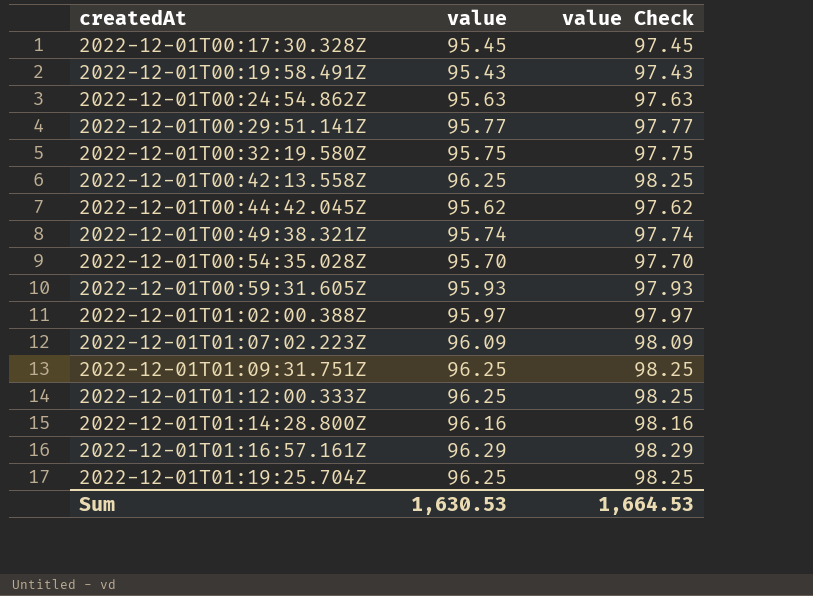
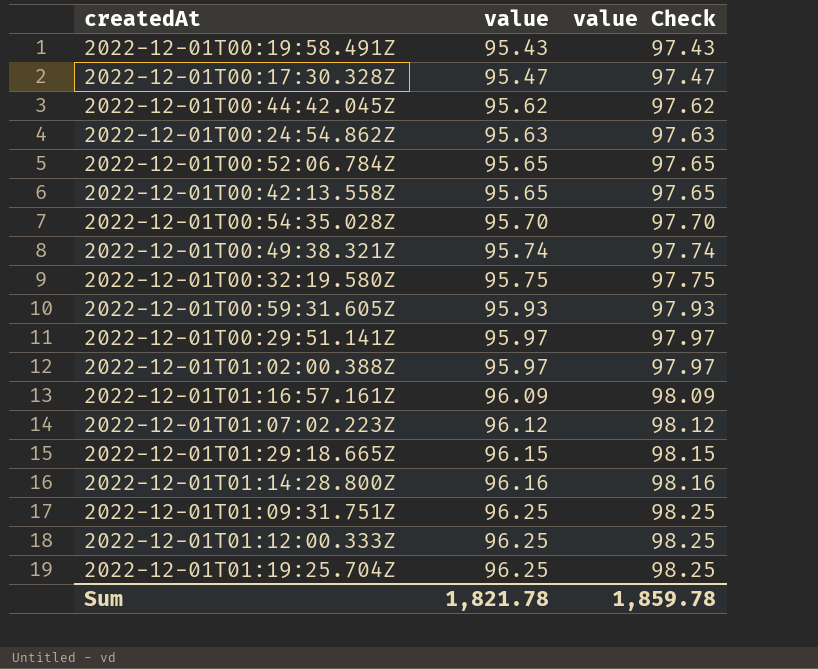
row order: createdAt ascending -> value ascending
2022-12-01T00:17:30.328Z | value: 95.45 -> 95.47
2022-12-01T00:17:30.328Z | value Check: 97.45 -> 97.47
row 2022-12-01T00:52:06.784Z: none -> 95.65 | 97.65
2022-12-01T00:42:13.558Z | value: 96.25 -> 95.65
2022-12-01T00:42:13.558Z | value Check: 98.25 -> 97.65
2022-12-01T00:29:51.141Z | value: 95.77 -> 95.97
2022-12-01T00:29:51.141Z | value Check: 97.77 -> 97.97
2022-12-01T01:16:57.161Z | value: 96.29 -> 96.09
2022-12-01T01:16:57.161Z | value Check: 98.29 -> 98.09
2022-12-01T01:07:02.223Z | value: 96.09 -> 96.12
2022-12-01T01:07:02.223Z | value Check: 98.09 -> 98.12
row 2022-12-01T01:29:18.665Z: none -> 96.15 | 98.15
Sum | value: 1,630.53 -> 1,821.78
Sum | value Check: 1,664.53 -> 1,859.78

